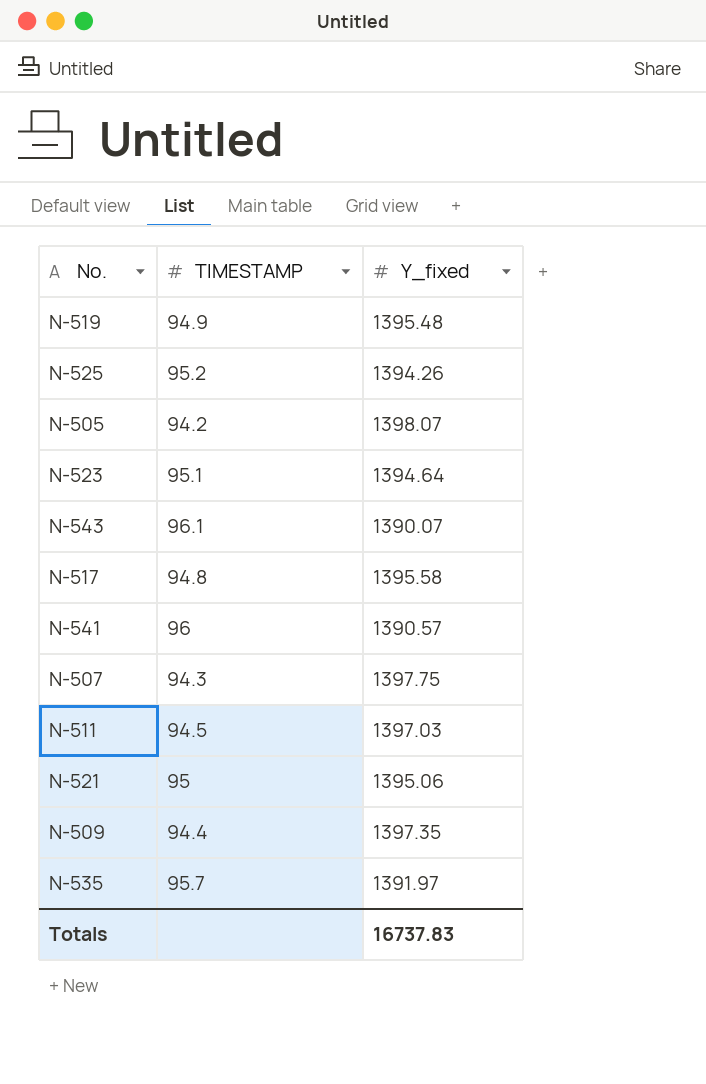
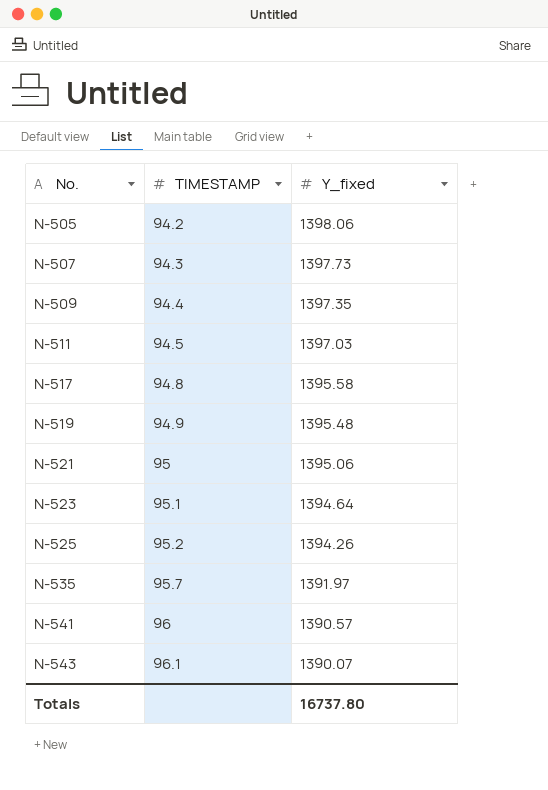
row order: none -> No. ascending
N-505 | Y_fixed: 1398.07 -> 1398.06
N-507 | Y_fixed: 1397.75 -> 1397.73
Totals | Y_fixed: 16737.83 -> 16737.80

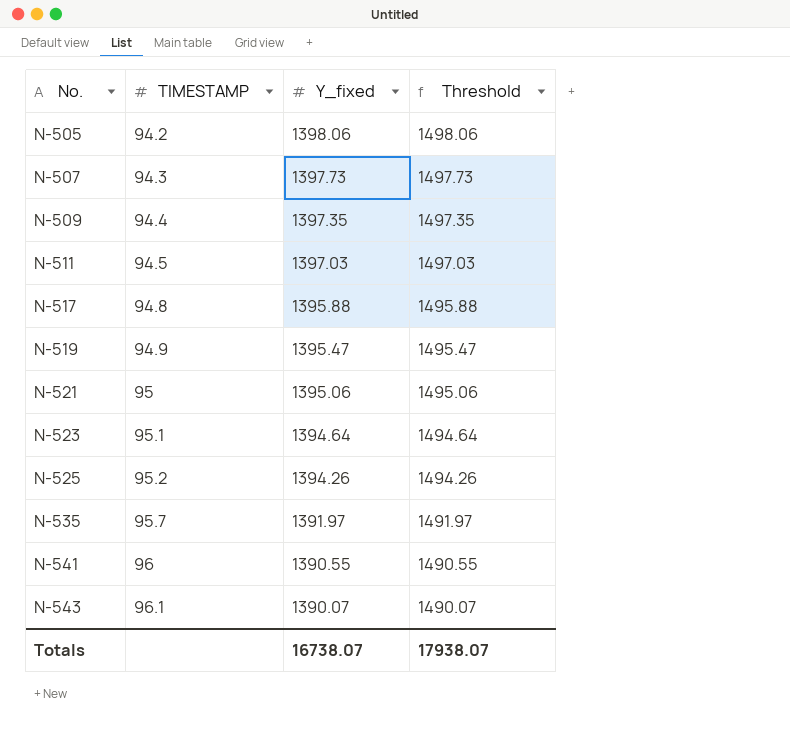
column Threshold | formula: none -> [Y_fixed] + 100
N-517 | Y_fixed: 1395.58 -> 1395.88
N-519 | Y_fixed: 1395.48 -> 1395.47
N-541 | Y_fixed: 1390.57 -> 1390.55
Totals | Y_fixed: 16737.80 -> 16738.07

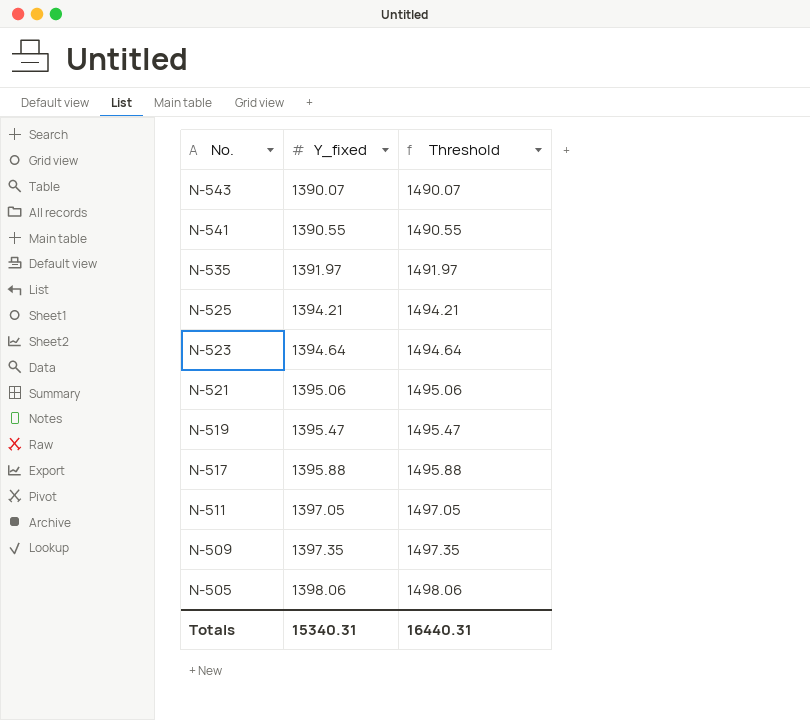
row order: No. ascending -> No. descending
column TIMESTAMP | position: 2 -> none
row N-507: 94.3 | 1397.73 | 1497.73 -> none
N-525 | Y_fixed: 1394.26 -> 1394.21
N-525 | Threshold: 1494.26 -> 1494.21
N-511 | Y_fixed: 1397.03 -> 1397.05
N-511 | Threshold: 1497.03 -> 1497.05
Totals | Y_fixed: 16738.07 -> 15340.31
Totals | Threshold: 17938.07 -> 16440.31

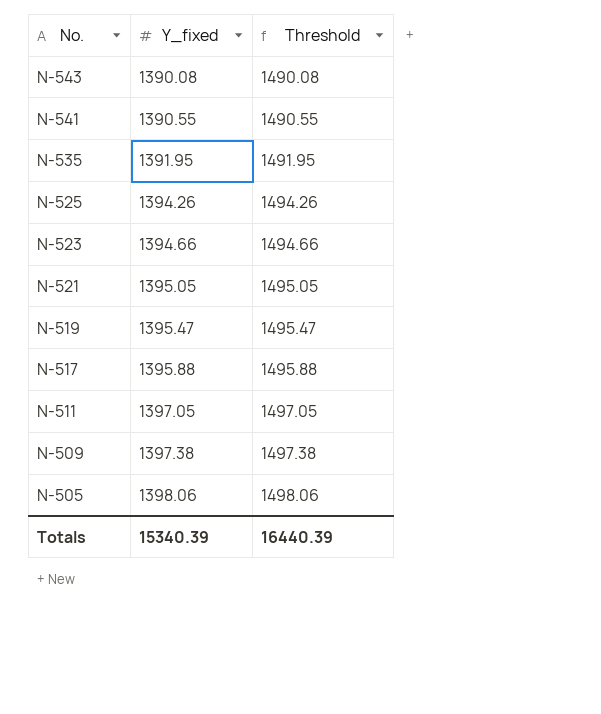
N-543 | Y_fixed: 1390.07 -> 1390.08
N-543 | Threshold: 1490.07 -> 1490.08
N-535 | Y_fixed: 1391.97 -> 1391.95
N-535 | Threshold: 1491.97 -> 1491.95
N-525 | Y_fixed: 1394.21 -> 1394.26
N-525 | Threshold: 1494.21 -> 1494.26
N-523 | Y_fixed: 1394.64 -> 1394.66
N-523 | Threshold: 1494.64 -> 1494.66
N-521 | Y_fixed: 1395.06 -> 1395.05
N-521 | Threshold: 1495.06 -> 1495.05
N-509 | Y_fixed: 1397.35 -> 1397.38
N-509 | Threshold: 1497.35 -> 1497.38
Totals | Y_fixed: 15340.31 -> 15340.39
Totals | Threshold: 16440.31 -> 16440.39

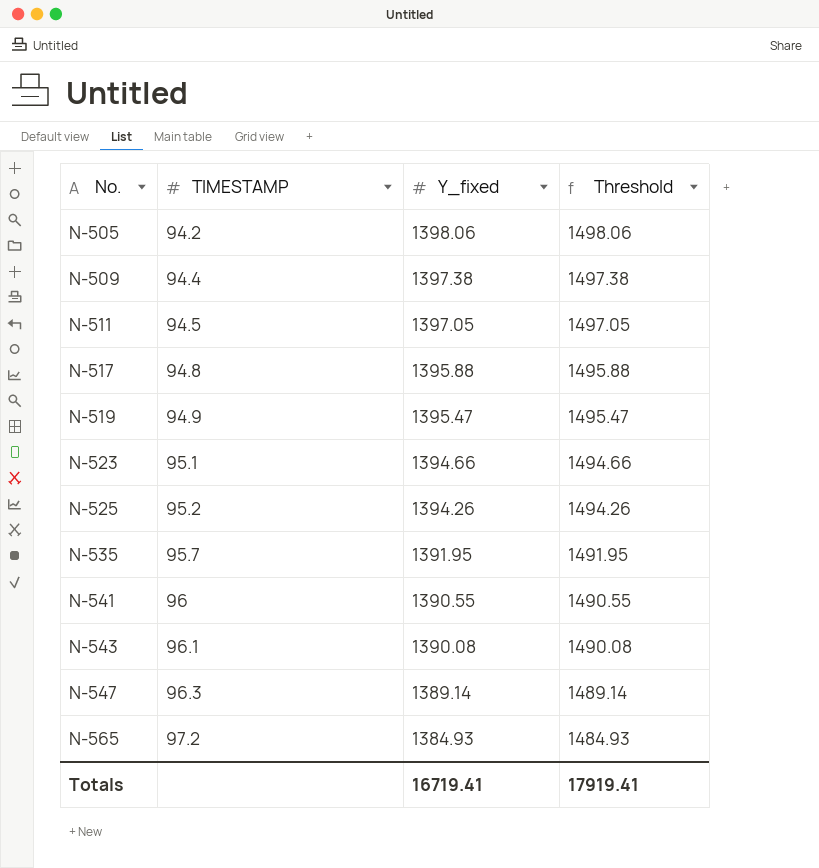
row order: No. descending -> No. ascending
column TIMESTAMP | position: none -> 2
row N-521: 1395.05 | 1495.05 -> none
row N-547: none -> 96.3 | 1389.14 | 1489.14
row N-565: none -> 97.2 | 1384.93 | 1484.93
Totals | Y_fixed: 15340.39 -> 16719.41
Totals | Threshold: 16440.39 -> 17919.41

